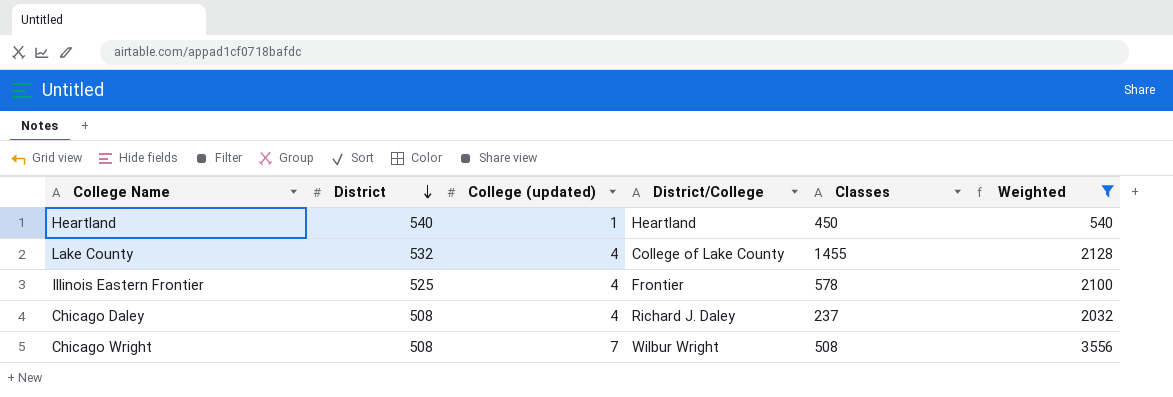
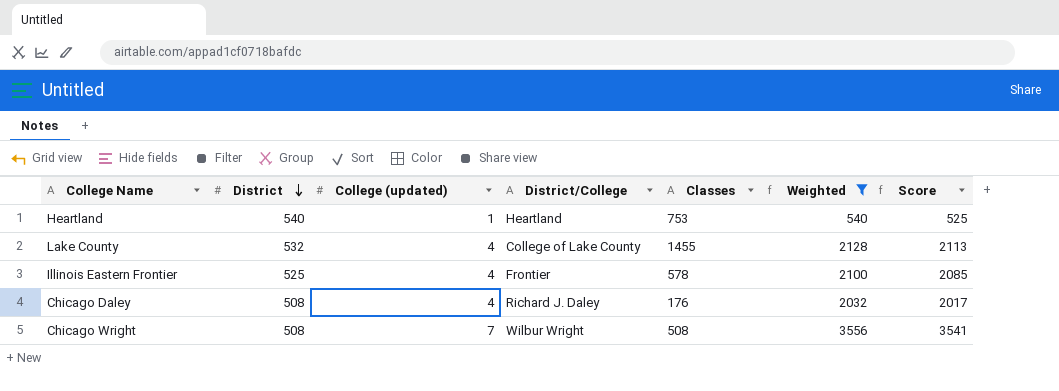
column Score | formula: none -> [Weighted] - 15
Heartland | Classes: 450 -> 753
Chicago Daley | Classes: 237 -> 176

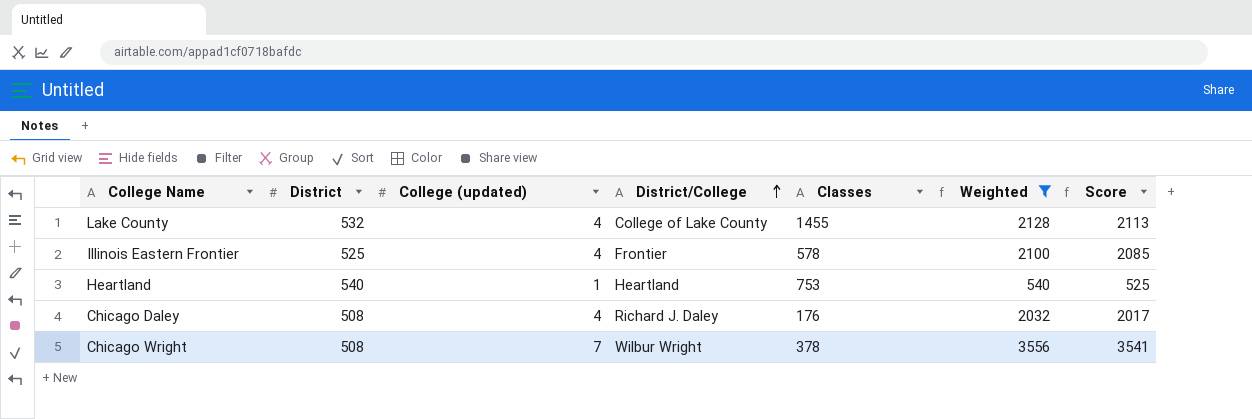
row order: District descending -> District/College ascending
Chicago Wright | Classes: 508 -> 378

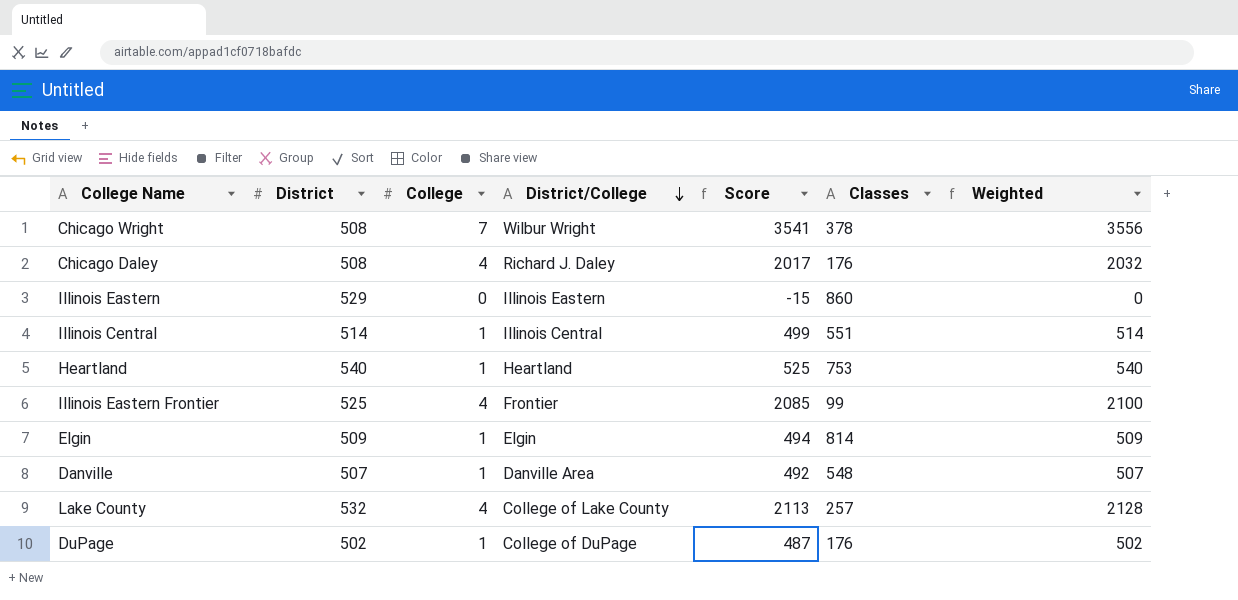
filter: Weighted >= 540 -> none
row order: District/College ascending -> District/College descending
column name: College (updated) -> College
column Score | position: 7 -> 5
Illinois Eastern Frontier | Classes: 578 -> 99
Lake County | Classes: 1455 -> 257

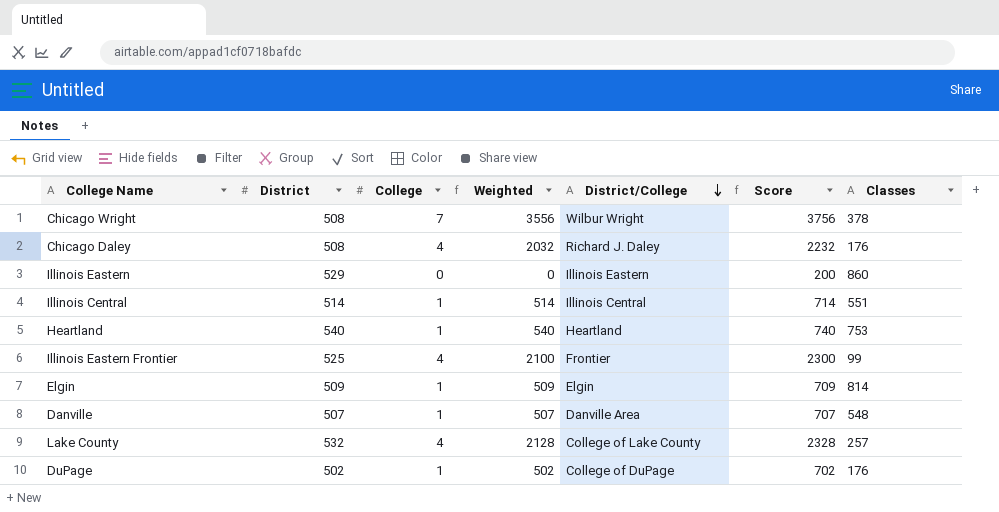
column Weighted | position: 7 -> 4
column Score | formula: [Weighted] - 15 -> [Weighted] + 200

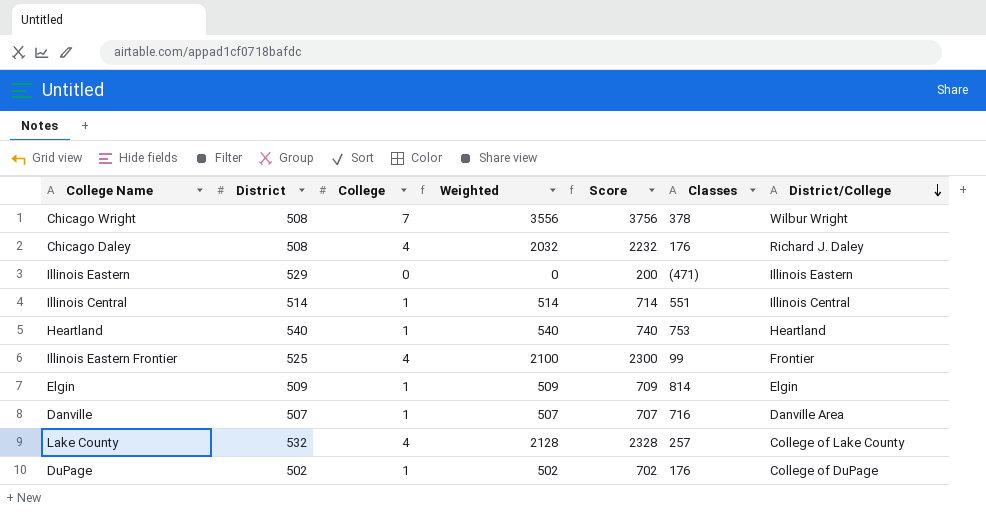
column District/College | position: 5 -> 7
Illinois Eastern | Classes: 860 -> (471)
Danville | Classes: 548 -> 716

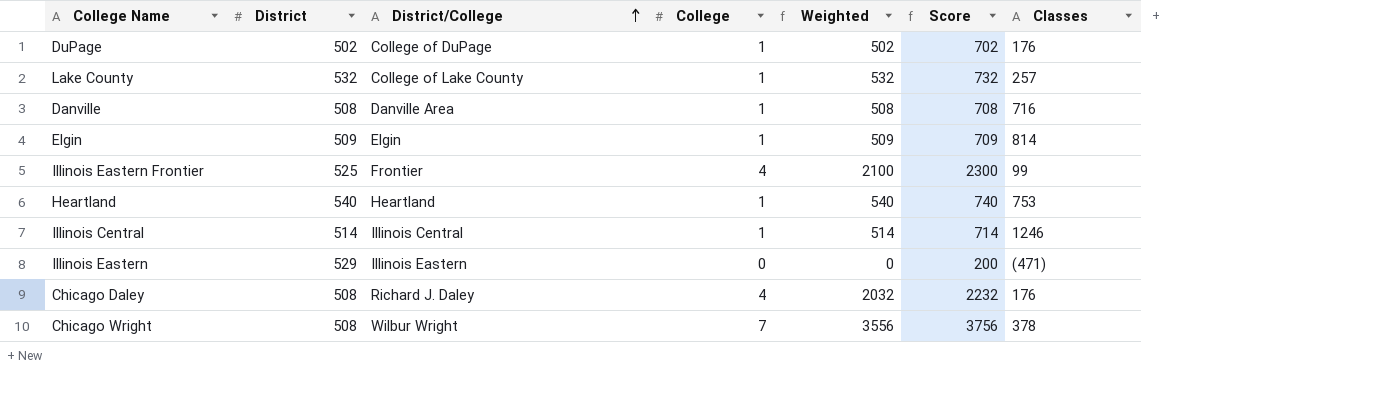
row order: District/College descending -> District/College ascending
column District/College | position: 7 -> 3
Lake County | College: 4 -> 1
Lake County | Weighted: 2128 -> 532
Lake County | Score: 2328 -> 732
Danville | District: 507 -> 508
Danville | Weighted: 507 -> 508
Danville | Score: 707 -> 708
Illinois Central | Classes: 551 -> 1246

